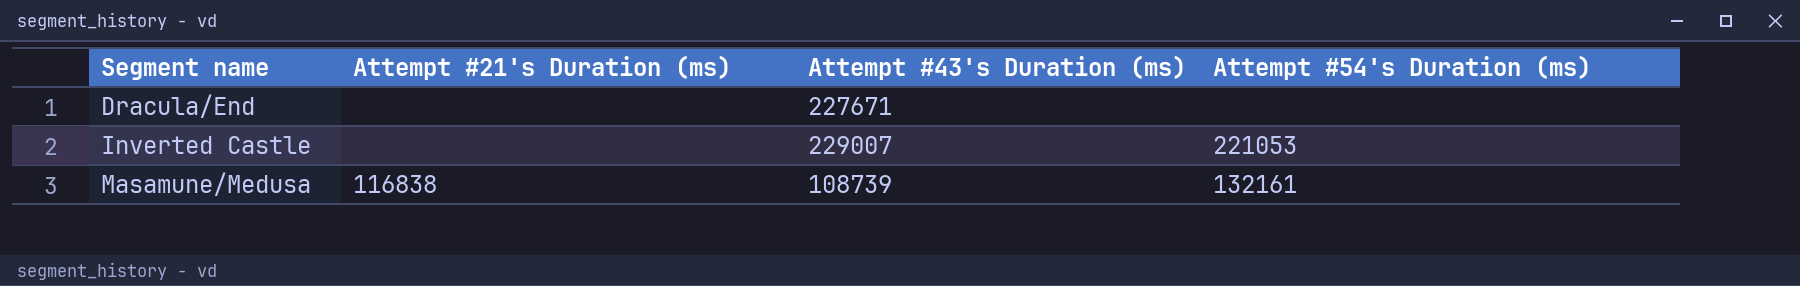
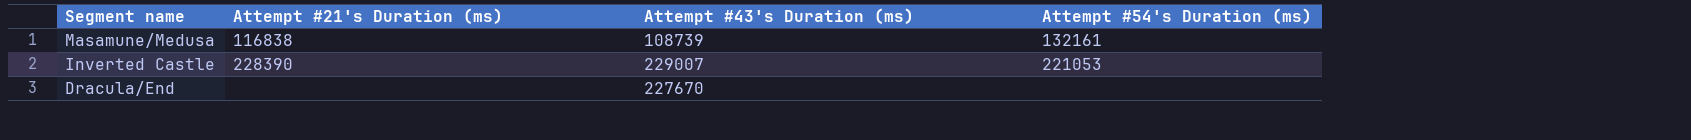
row order: Segment name ascending -> Segment name descending
Inverted Castle | Attempt #21's Duration (ms): none -> 228390
Dracula/End | Attempt #43's Duration (ms): 227671 -> 227670

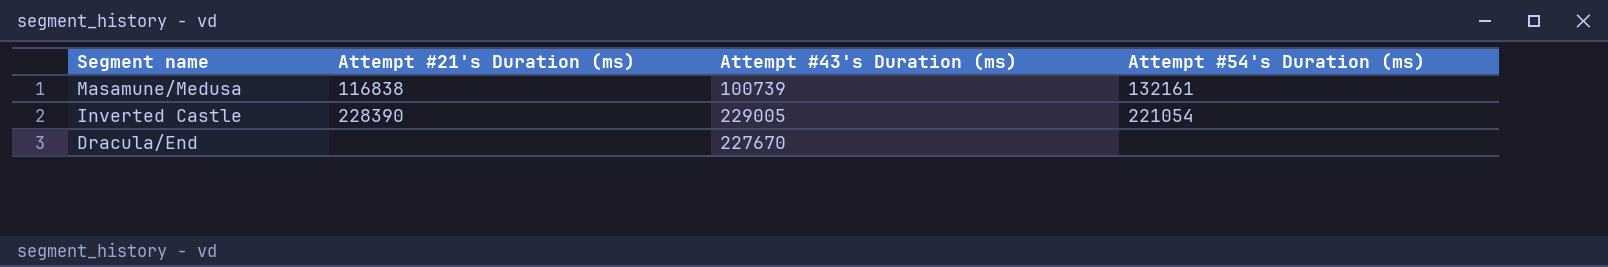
Masamune/Medusa | Attempt #43's Duration (ms): 108739 -> 100739
Inverted Castle | Attempt #43's Duration (ms): 229007 -> 229005
Inverted Castle | Attempt #54's Duration (ms): 221053 -> 221054

